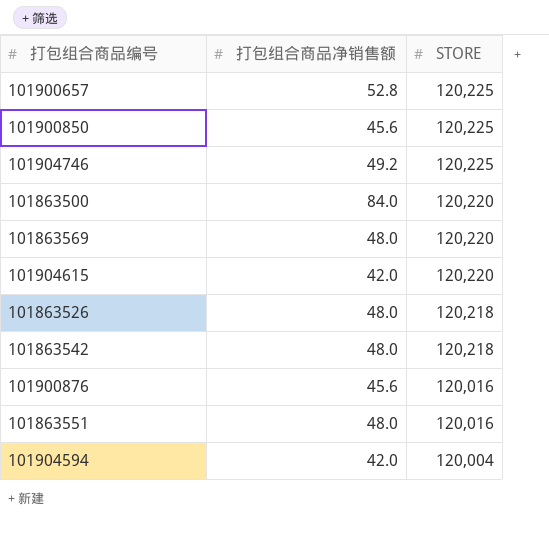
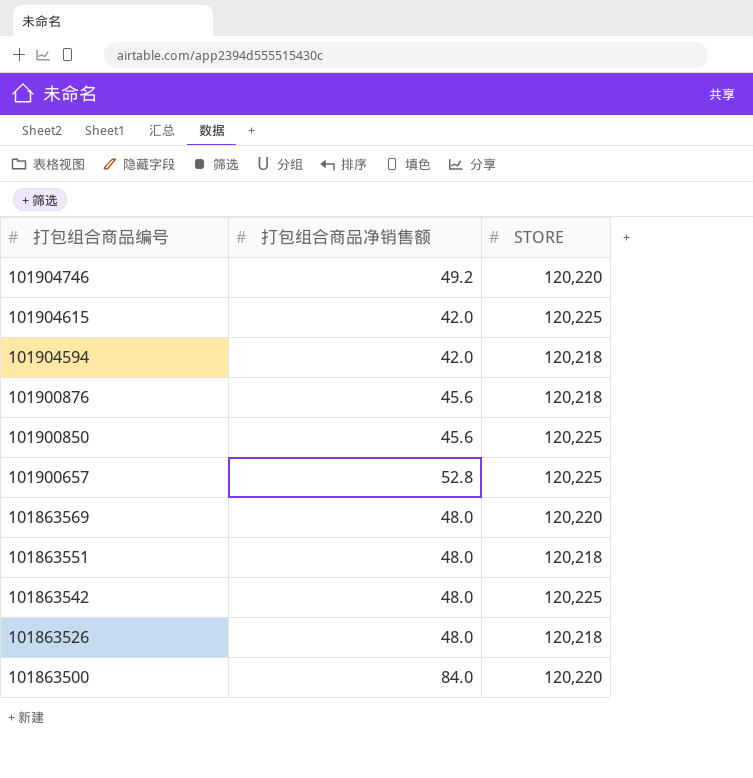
row order: STORE descending -> 打包组合商品编号 descending
101904746 | STORE: 120,225 -> 120,220
101904615 | STORE: 120,220 -> 120,225
101904594 | STORE: 120,004 -> 120,218
101900876 | STORE: 120,016 -> 120,218
101863551 | STORE: 120,016 -> 120,218
101863542 | STORE: 120,218 -> 120,225

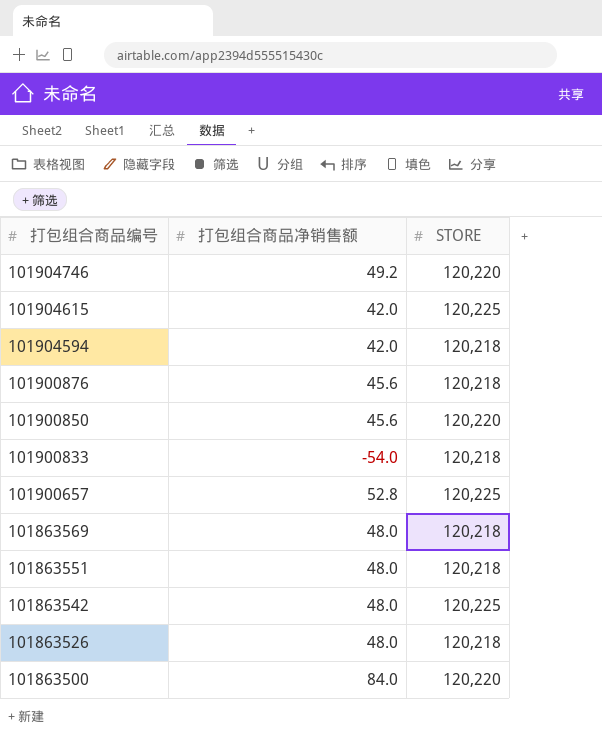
101900850 | STORE: 120,225 -> 120,220
row 101900833: none -> -54.0 | 120,218
101863569 | STORE: 120,220 -> 120,218

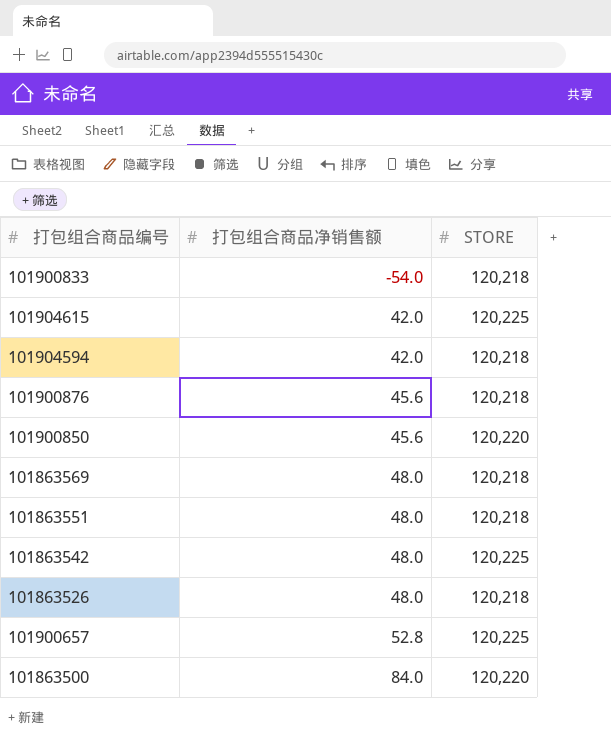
row order: 打包组合商品编号 descending -> 打包组合商品净销售额 ascending
row 101904746: 49.2 | 120,220 -> none

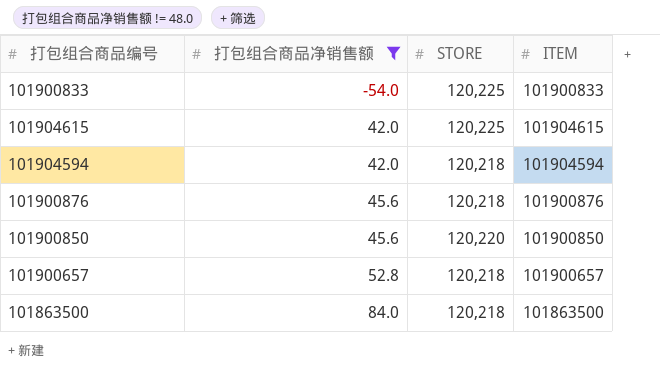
filter: none -> 打包组合商品净销售额 != 48.0
column ITEM | position: none -> 4
101900833 | STORE: 120,218 -> 120,225
101900657 | STORE: 120,225 -> 120,218
101863500 | STORE: 120,220 -> 120,218

